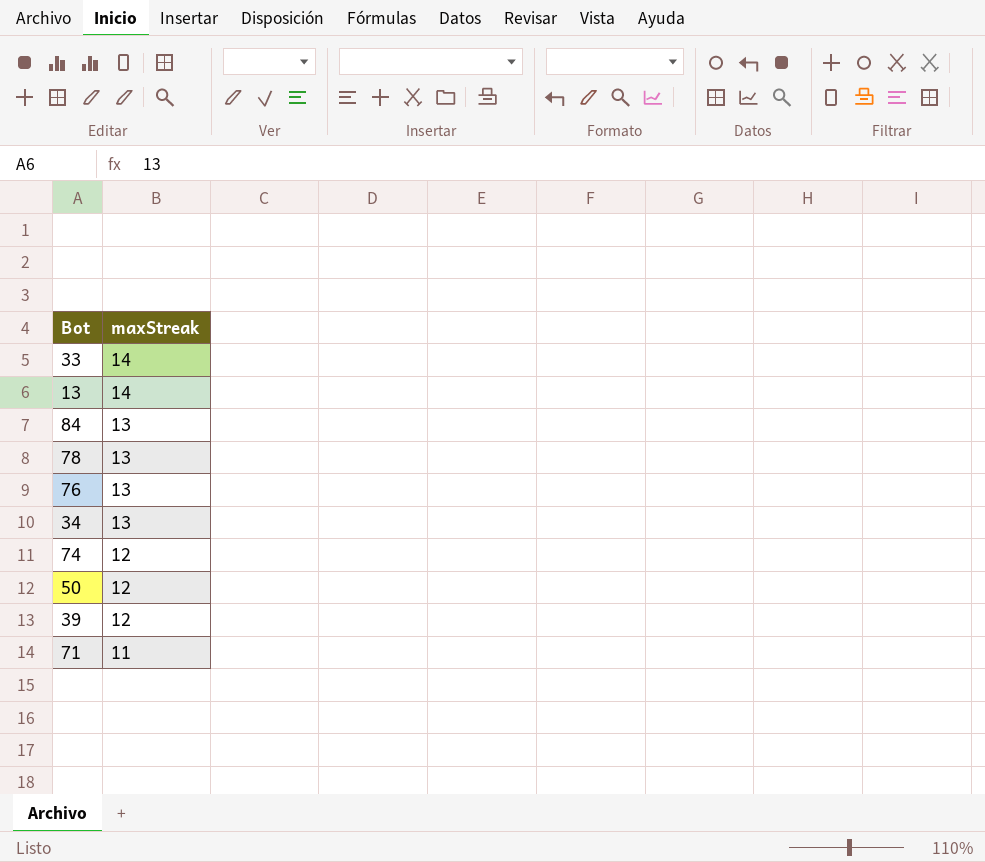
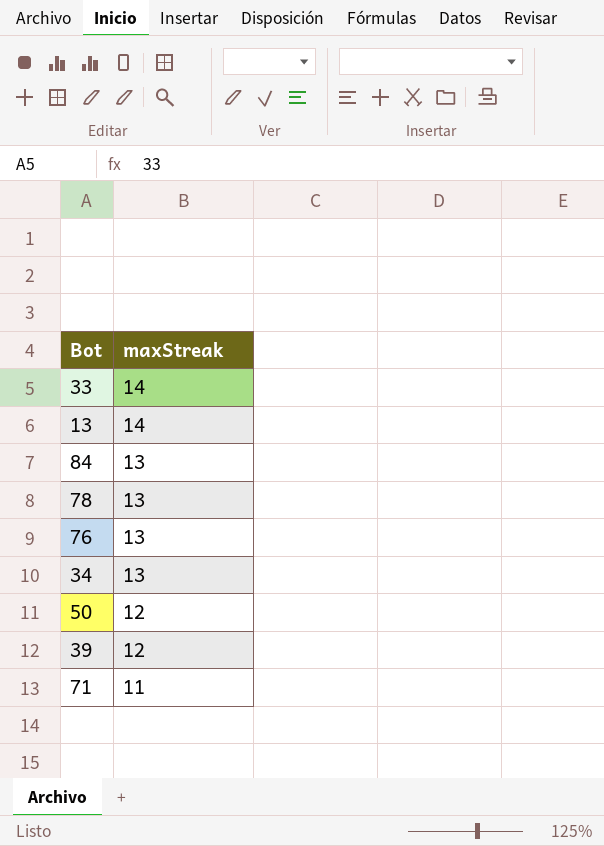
row 74: 12 -> none

